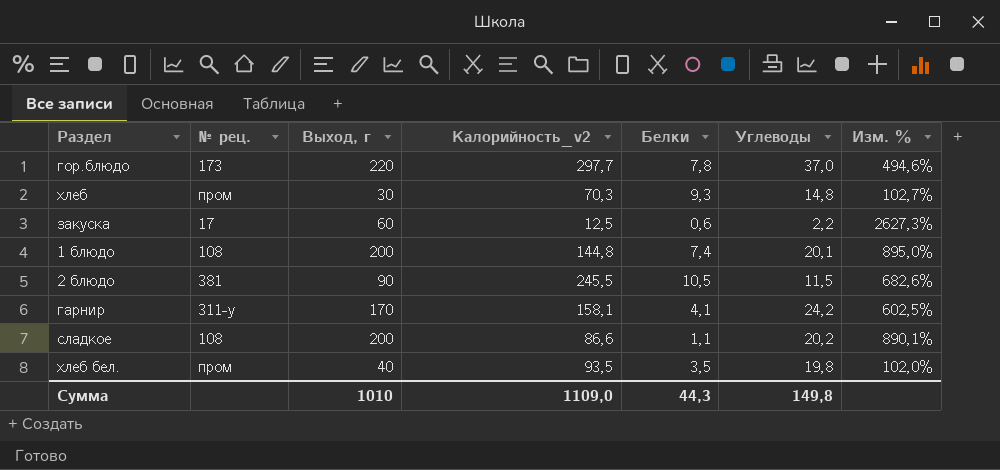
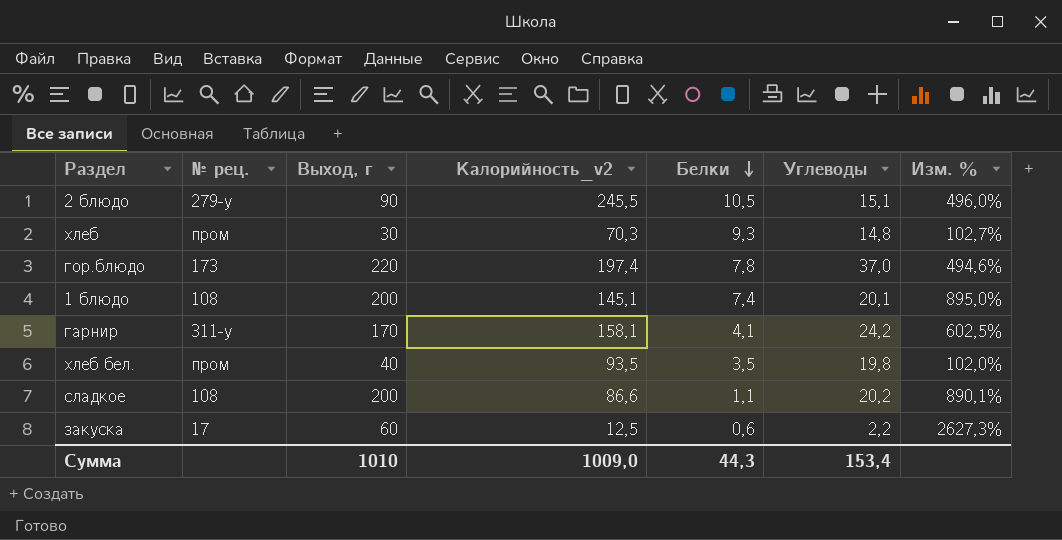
row order: none -> Белки descending
2 блюдо | № рец.: 381 -> 279-у
2 блюдо | Углеводы: 11,5 -> 15,1
2 блюдо | Изм. %: 682,6% -> 496,0%
гор.блюдо | Калорийность_v2: 297,7 -> 197,4
1 блюдо | Калорийность_v2: 144,8 -> 145,1
Сумма | Калорийность_v2: 1109,0 -> 1009,0
Сумма | Углеводы: 149,8 -> 153,4

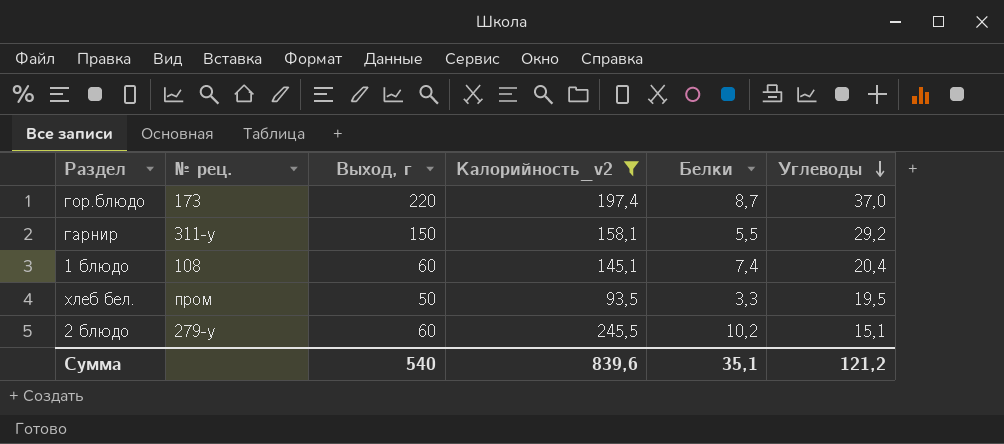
filter: none -> Калорийность_v2 >= 93,5
row order: Белки descending -> Углеводы descending
column Изм. % | formula: ([Выход, г] - [Углеводы]) / [Углеводы] -> none
гор.блюдо | Белки: 7,8 -> 8,7
гарнир | Выход, г: 170 -> 150
гарнир | Белки: 4,1 -> 5,5
гарнир | Углеводы: 24,2 -> 29,2
1 блюдо | Выход, г: 200 -> 60
1 блюдо | Углеводы: 20,1 -> 20,4
хлеб бел. | Выход, г: 40 -> 50
хлеб бел. | Белки: 3,5 -> 3,3
хлеб бел. | Углеводы: 19,8 -> 19,5
2 блюдо | Выход, г: 90 -> 60
2 блюдо | Белки: 10,5 -> 10,2
Сумма | Выход, г: 1010 -> 540
Сумма | Калорийность_v2: 1009,0 -> 839,6
Сумма | Белки: 44,3 -> 35,1
Сумма | Углеводы: 153,4 -> 121,2

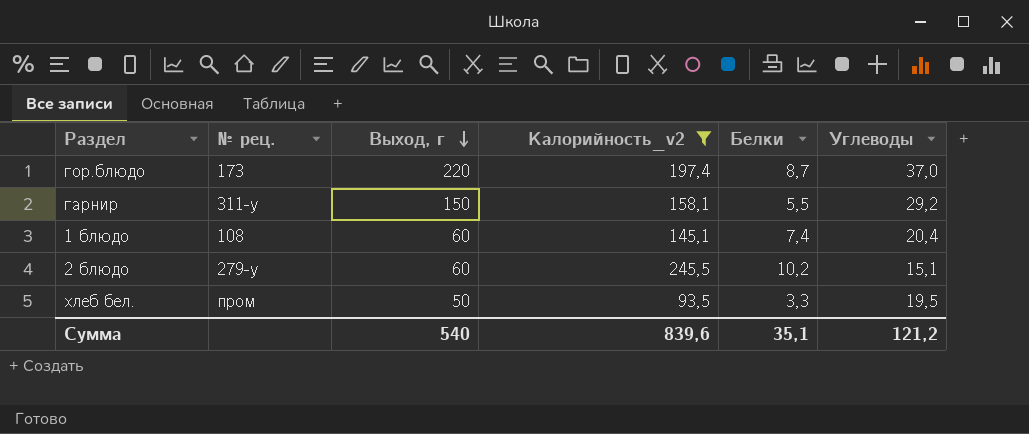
row order: Углеводы descending -> Выход, г descending

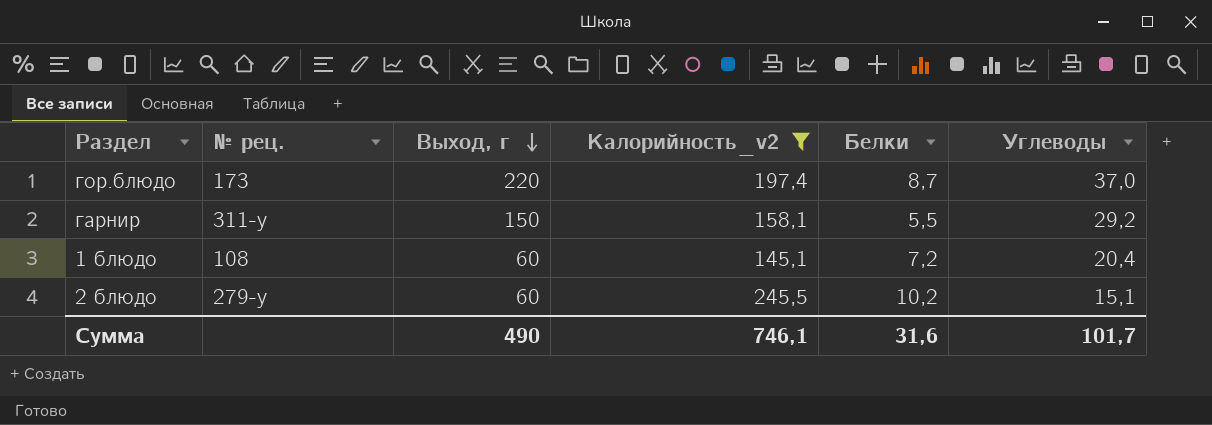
row хлеб бел.: пром | 50 | 93,5 | 3,3 | 19,5 -> none
1 блюдо | Белки: 7,4 -> 7,2
Сумма | Выход, г: 540 -> 490
Сумма | Калорийность_v2: 839,6 -> 746,1
Сумма | Белки: 35,1 -> 31,6
Сумма | Углеводы: 121,2 -> 101,7

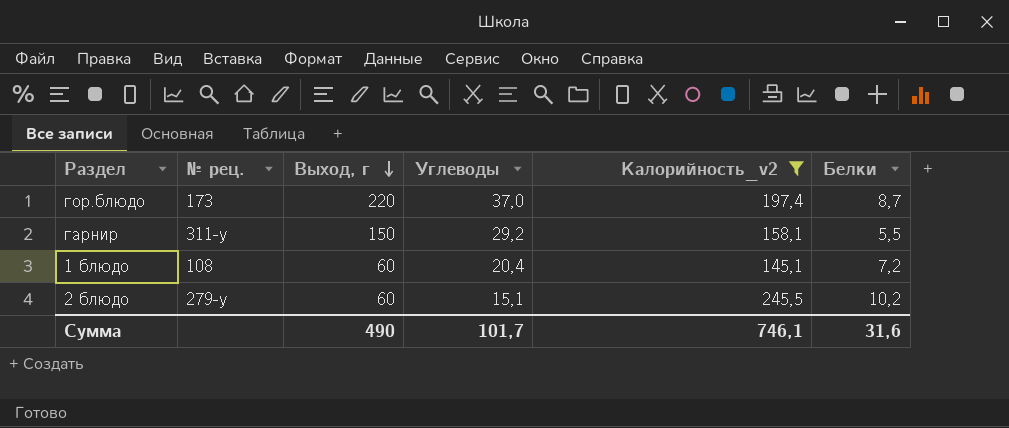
column Углеводы | position: 6 -> 4

